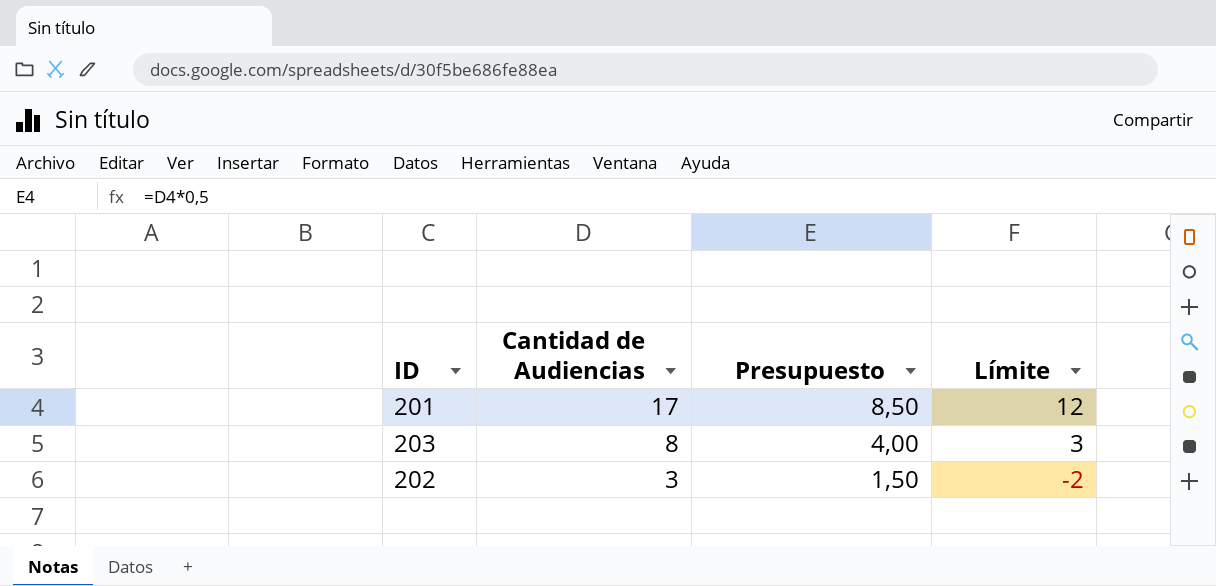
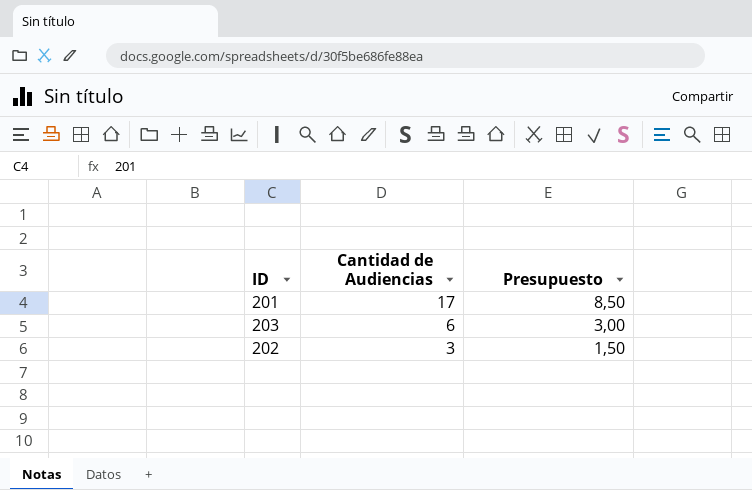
column Límite | formula: [Cantidad de Audiencias] - 5 -> none
203 | Cantidad de Audiencias: 8 -> 6
203 | Presupuesto: 4,00 -> 3,00

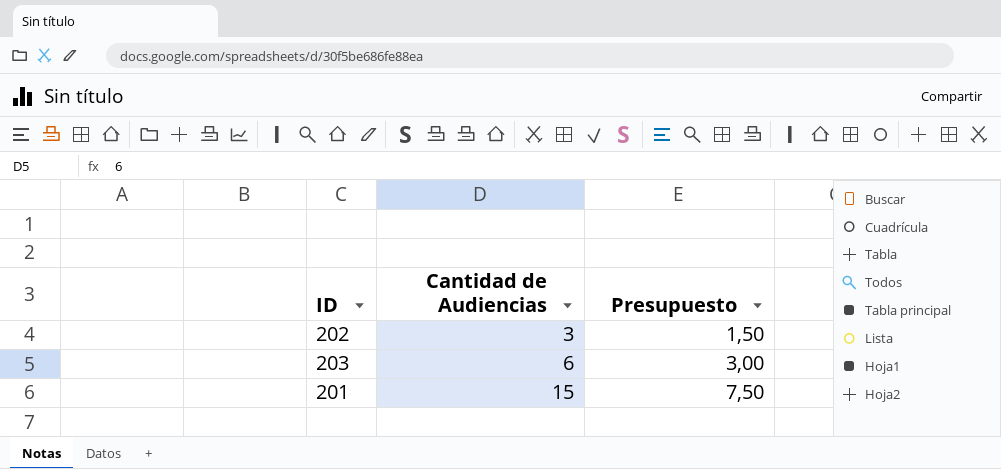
row order: Cantidad de Audiencias descending -> Cantidad de Audiencias ascending
201 | Cantidad de Audiencias: 17 -> 15
201 | Presupuesto: 8,50 -> 7,50

